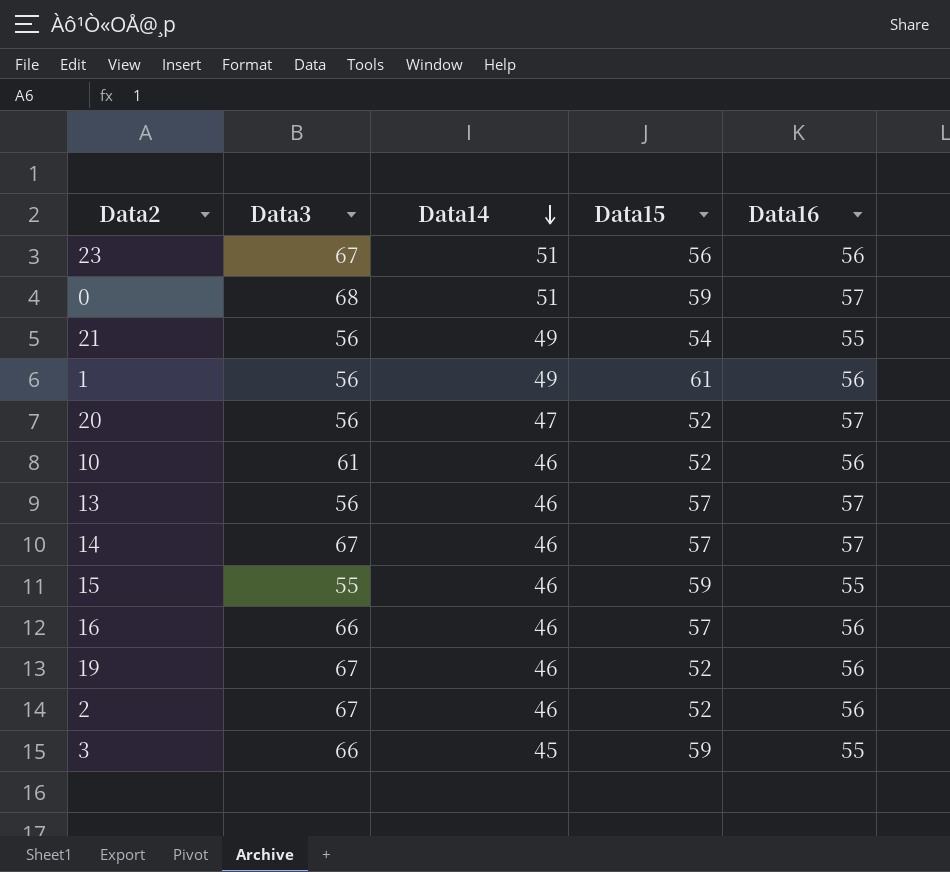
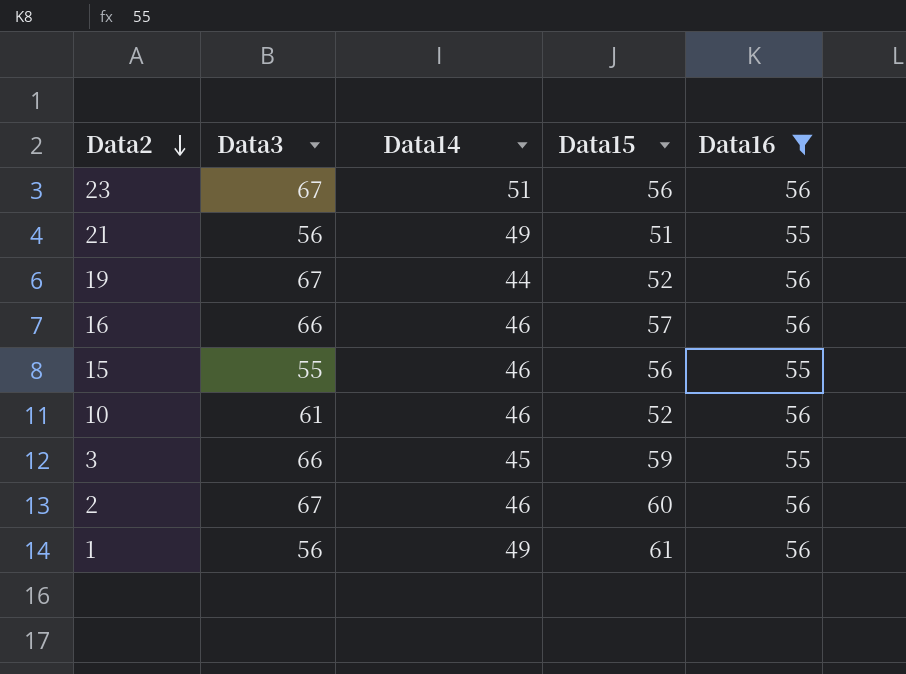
filter: none -> Data16 != 57
row order: Data14 descending -> Data2 descending
21 | Data15: 54 -> 51
19 | Data14: 46 -> 44
15 | Data15: 59 -> 56
2 | Data15: 52 -> 60

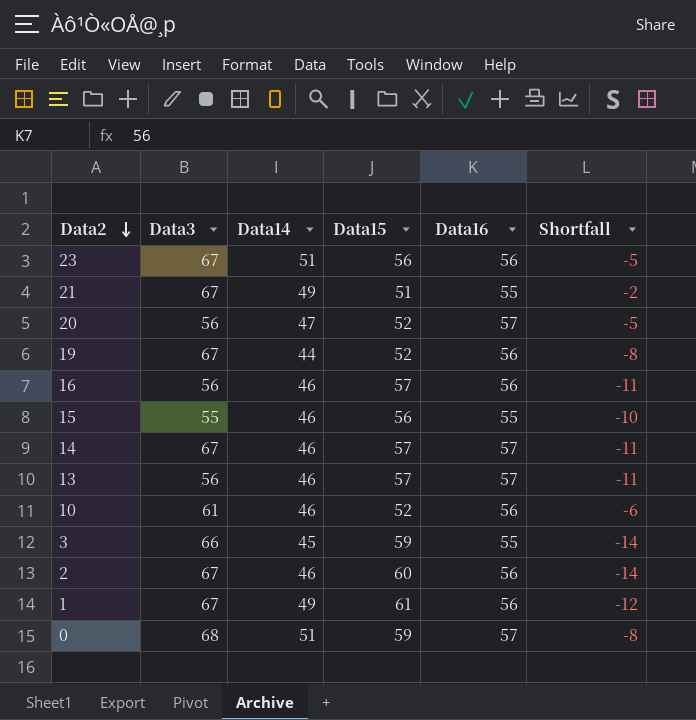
filter: Data16 != 57 -> none
column Shortfall | formula: none -> [Data14] - [Data15]
21 | Data3: 56 -> 67
16 | Data3: 66 -> 56
1 | Data3: 56 -> 67

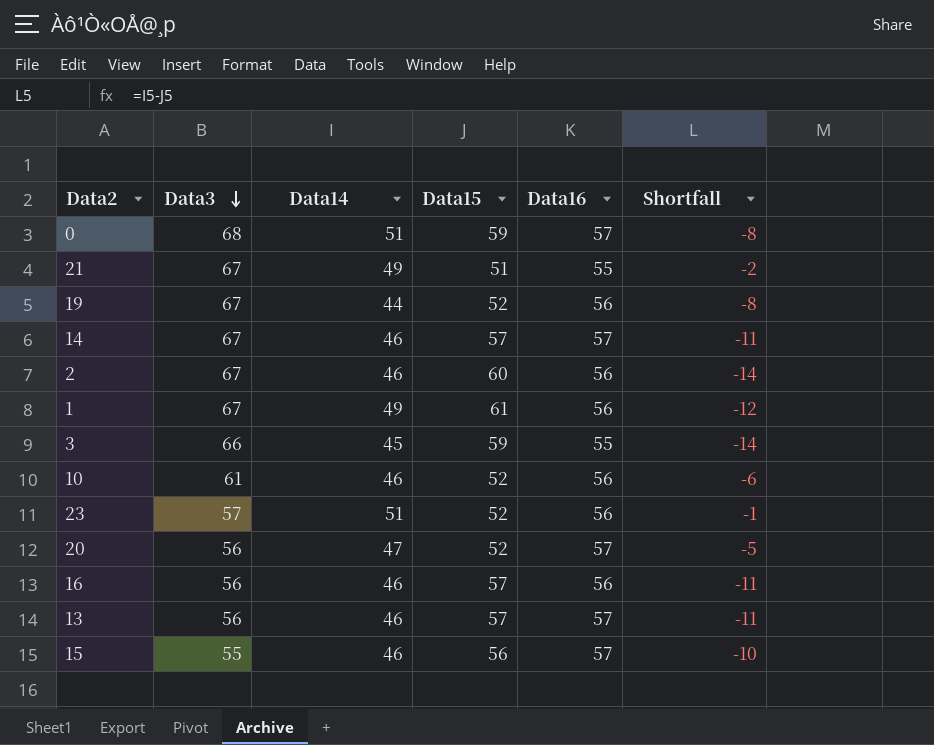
row order: Data2 descending -> Data3 descending
23 | Data3: 67 -> 57
23 | Data15: 56 -> 52
23 | Shortfall: -5 -> -1
15 | Data16: 55 -> 57

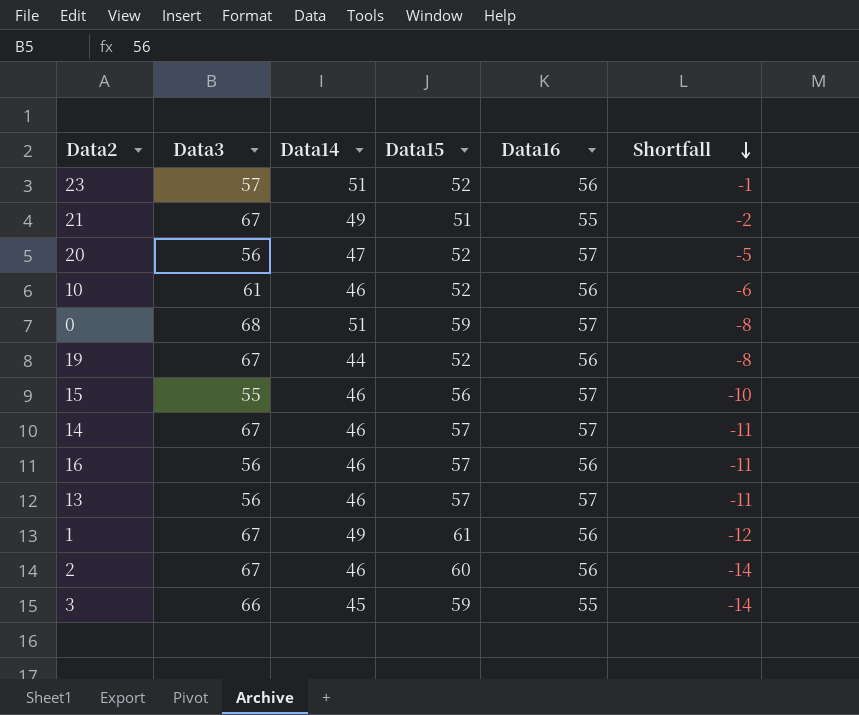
row order: Data3 descending -> Shortfall descending

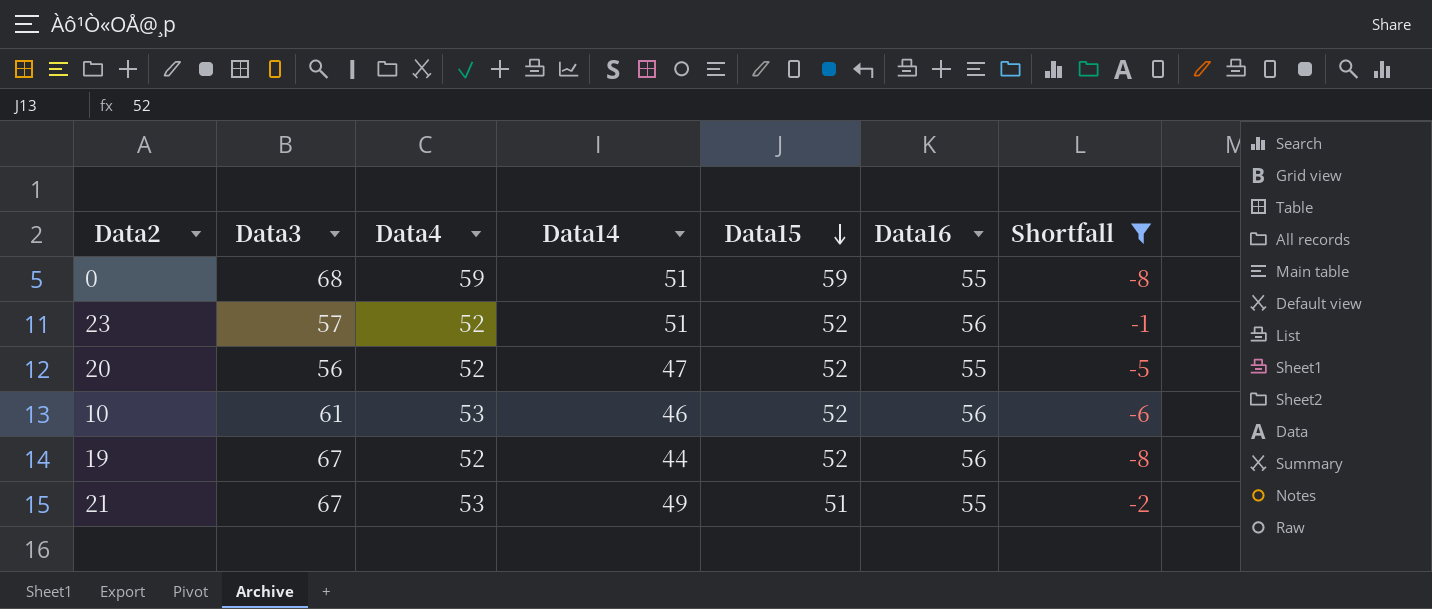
filter: none -> Shortfall >= -8
row order: Shortfall descending -> Data15 descending
column Data4 | position: none -> 3
0 | Data16: 57 -> 55
20 | Data16: 57 -> 55

